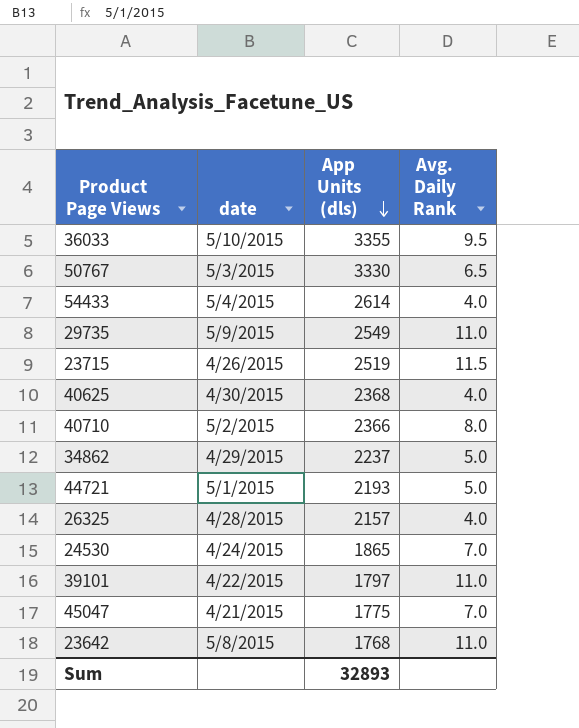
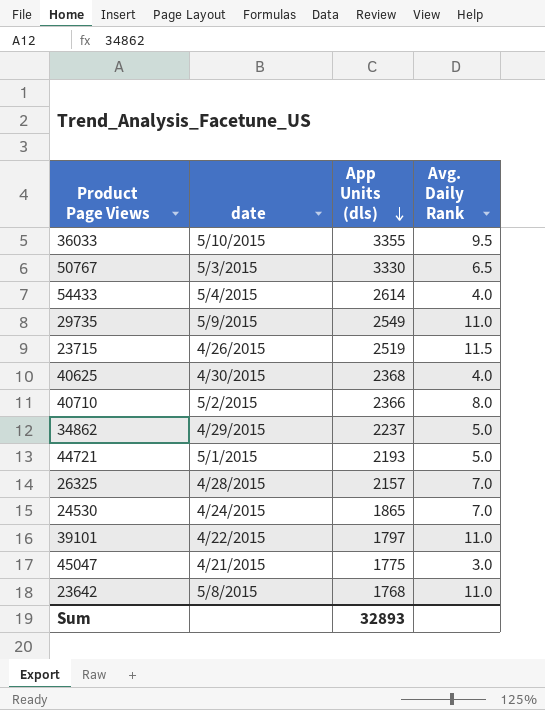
26325 | Avg. Daily Rank: 4.0 -> 7.0
45047 | Avg. Daily Rank: 7.0 -> 3.0

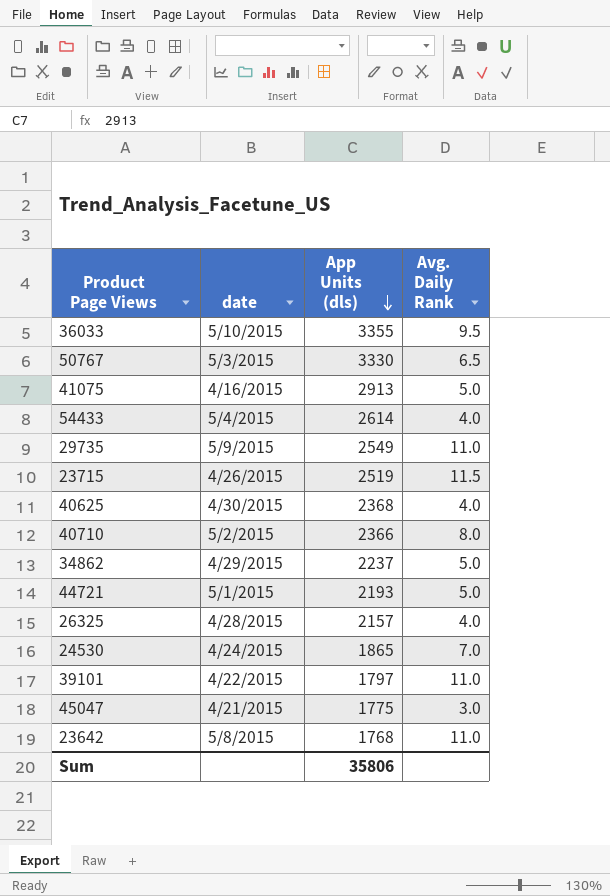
row 41075: none -> 4/16/2015 | 2913 | 5.0
26325 | Avg. Daily Rank: 7.0 -> 4.0
Sum | App Units (dls): 32893 -> 35806

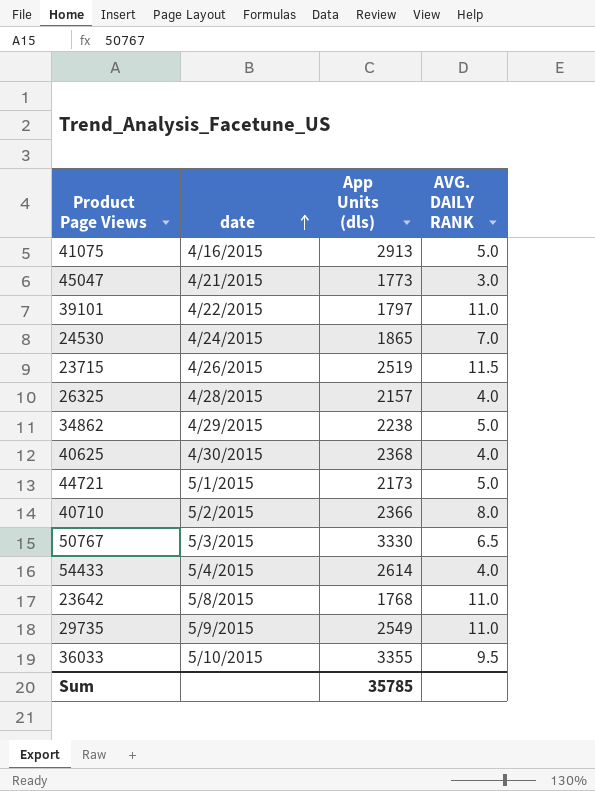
row order: App Units (dls) descending -> date ascending
column name: Avg. Daily Rank -> AVG. DAILY RANK
45047 | App Units (dls): 1775 -> 1773
34862 | App Units (dls): 2237 -> 2238
44721 | App Units (dls): 2193 -> 2173
Sum | App Units (dls): 35806 -> 35785

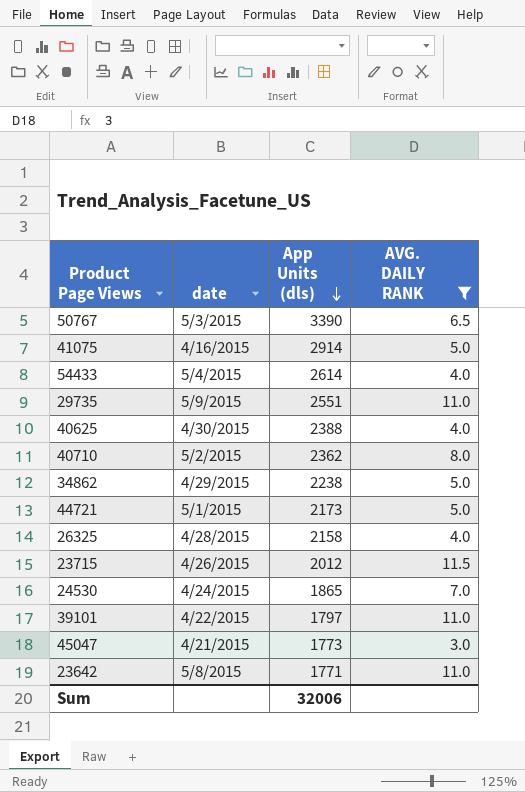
filter: none -> AVG. DAILY RANK != 9.5
row order: date ascending -> App Units (dls) descending
50767 | App Units (dls): 3330 -> 3390
41075 | App Units (dls): 2913 -> 2914
29735 | App Units (dls): 2549 -> 2551
40625 | App Units (dls): 2368 -> 2388
40710 | App Units (dls): 2366 -> 2362
26325 | App Units (dls): 2157 -> 2158
23715 | App Units (dls): 2519 -> 2012
23642 | App Units (dls): 1768 -> 1771
Sum | App Units (dls): 35785 -> 32006

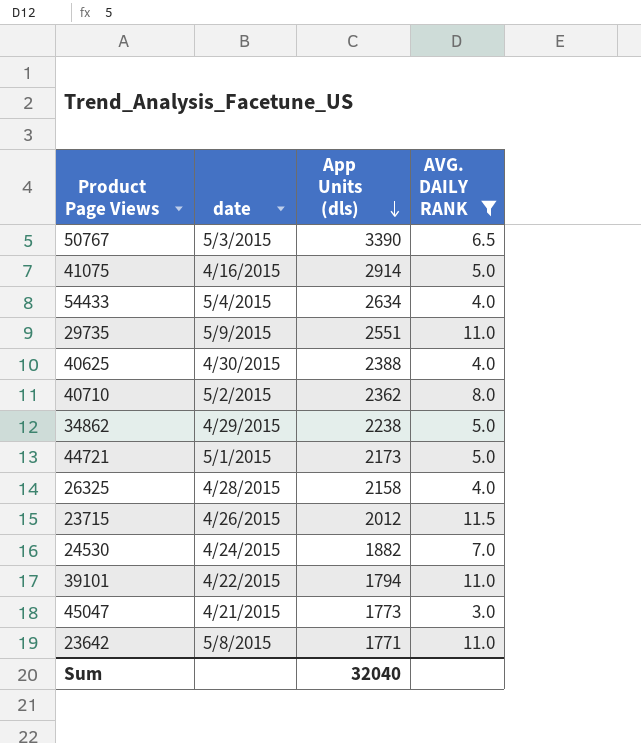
54433 | App Units (dls): 2614 -> 2634
24530 | App Units (dls): 1865 -> 1882
39101 | App Units (dls): 1797 -> 1794
Sum | App Units (dls): 32006 -> 32040

